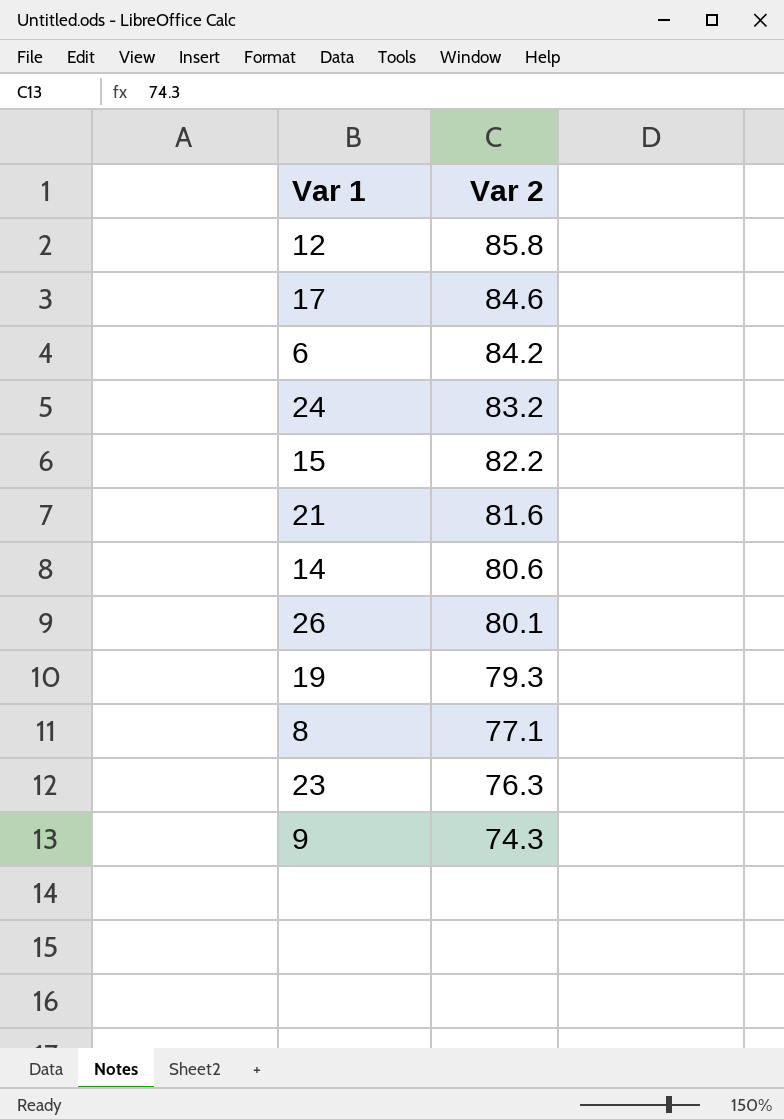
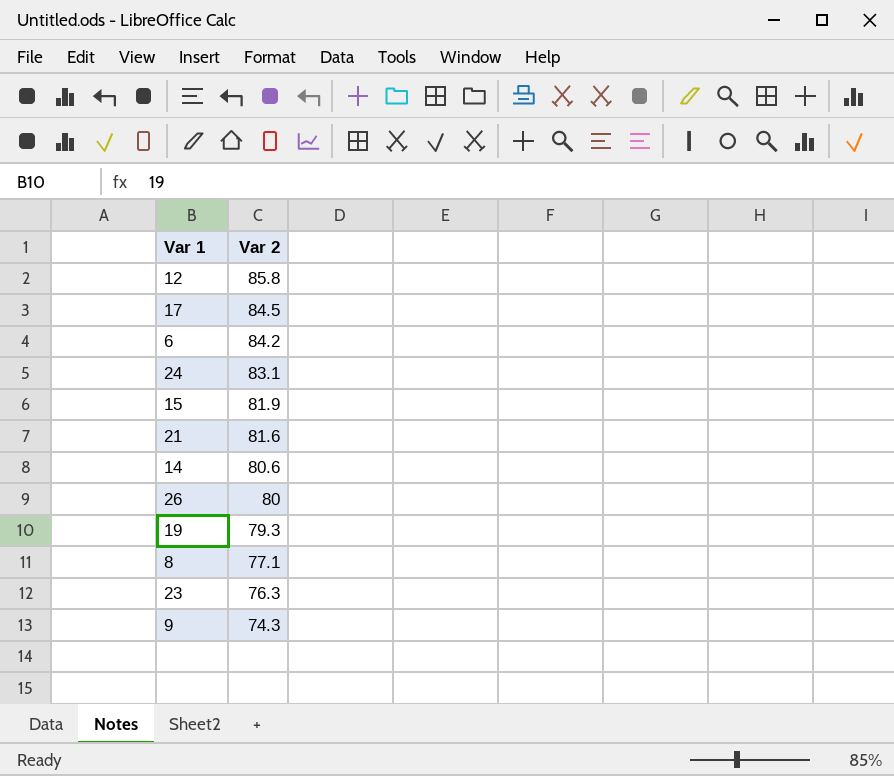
17 | Var 2: 84.6 -> 84.5
24 | Var 2: 83.2 -> 83.1
15 | Var 2: 82.2 -> 81.9
26 | Var 2: 80.1 -> 80

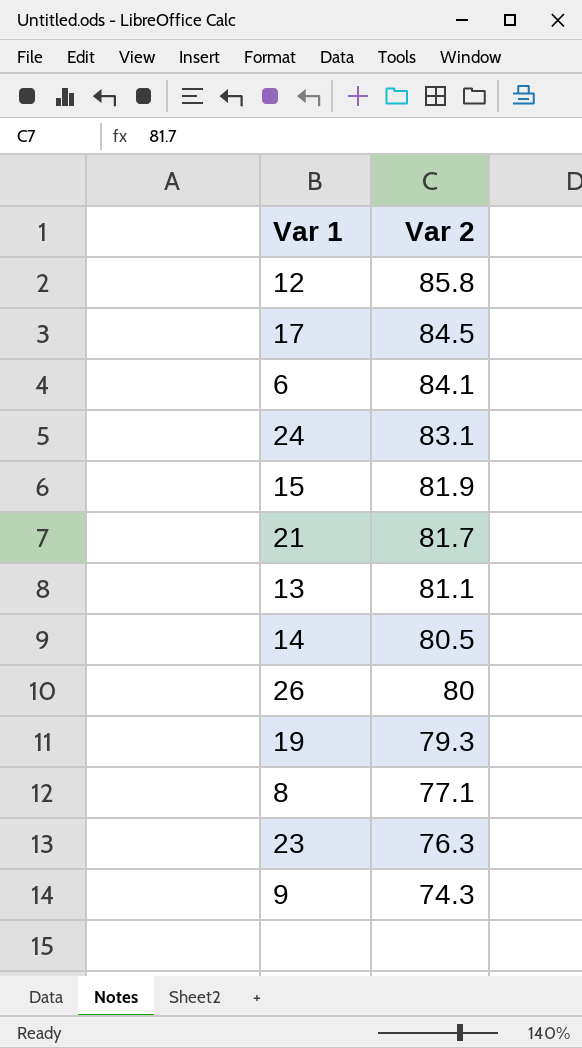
6 | Var 2: 84.2 -> 84.1
21 | Var 2: 81.6 -> 81.7
row 13: none -> 81.1
14 | Var 2: 80.6 -> 80.5

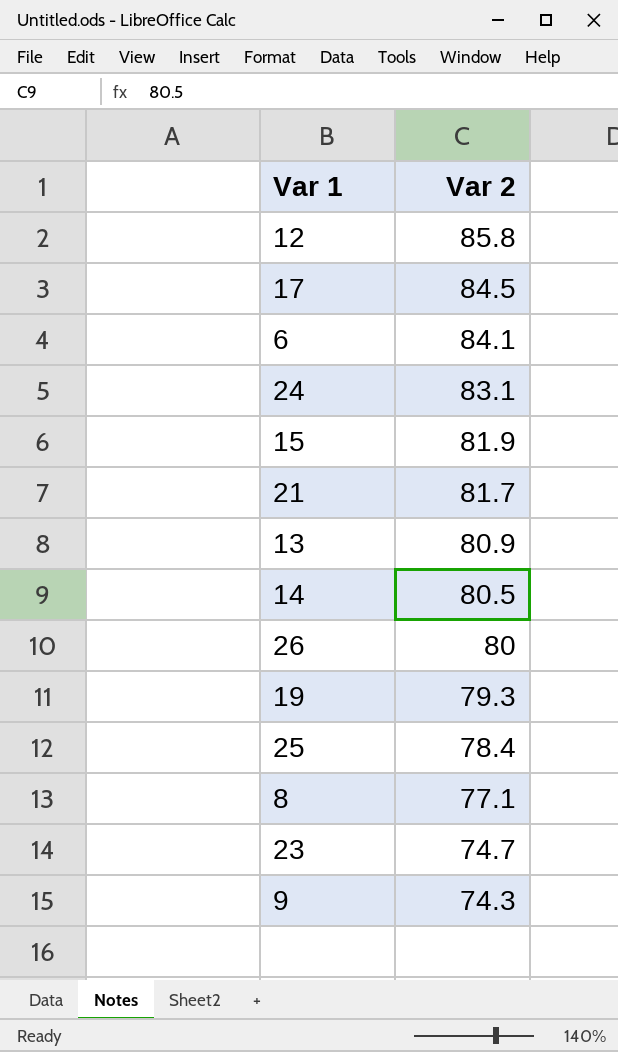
13 | Var 2: 81.1 -> 80.9
row 25: none -> 78.4
23 | Var 2: 76.3 -> 74.7

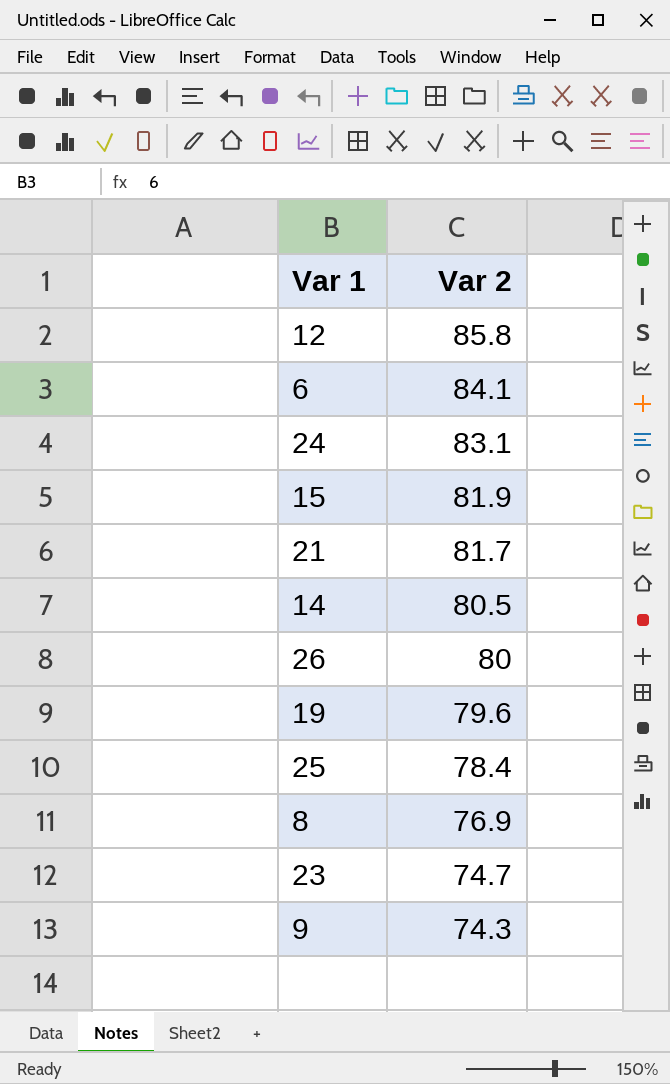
row 17: 84.5 -> none
row 13: 80.9 -> none
19 | Var 2: 79.3 -> 79.6
8 | Var 2: 77.1 -> 76.9

